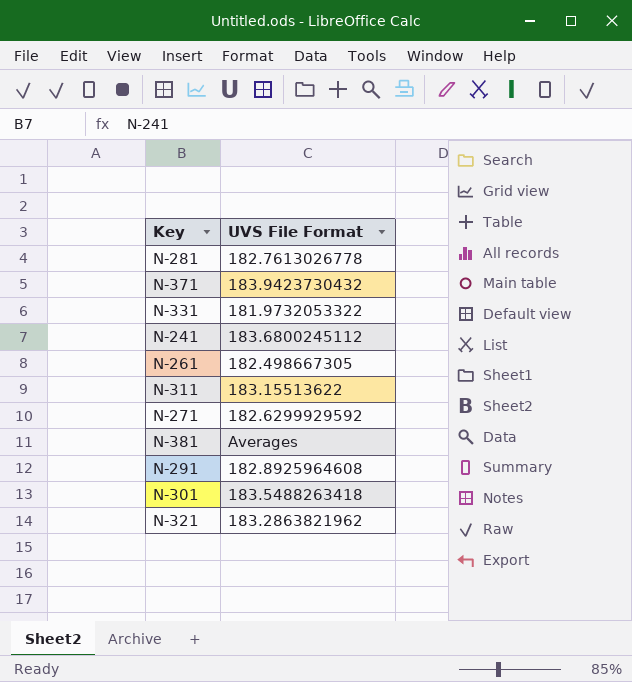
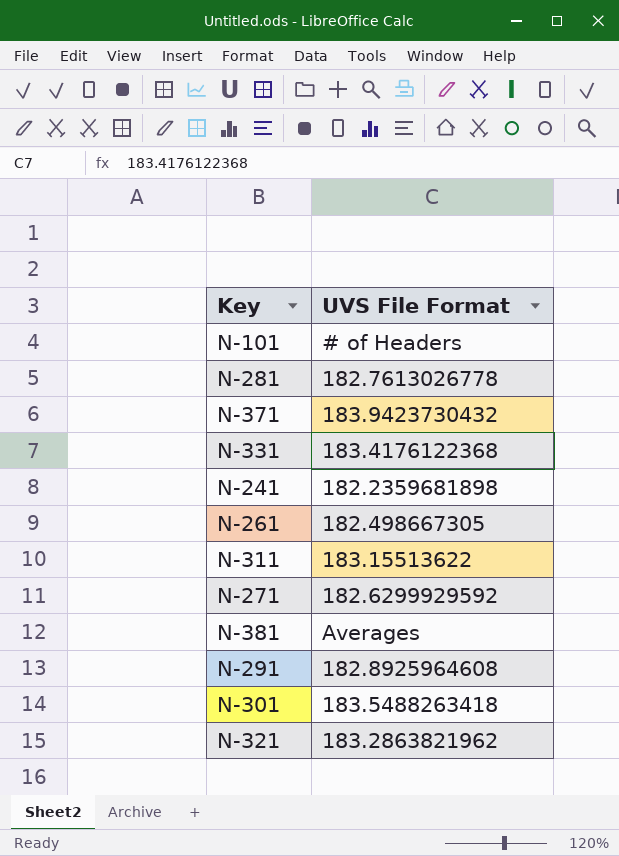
row N-101: none -> # of Headers
N-331 | UVS File Format: 181.9732053322 -> 183.4176122368
N-241 | UVS File Format: 183.6800245112 -> 182.2359681898

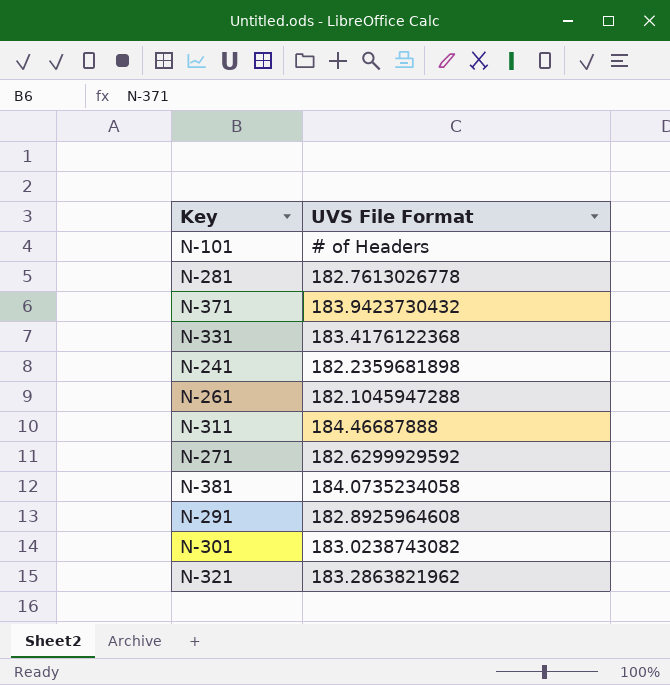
N-261 | UVS File Format: 182.498667305 -> 182.1045947288
N-311 | UVS File Format: 183.15513622 -> 184.46687888
N-381 | UVS File Format: Averages -> 184.0735234058
N-301 | UVS File Format: 183.5488263418 -> 183.0238743082

